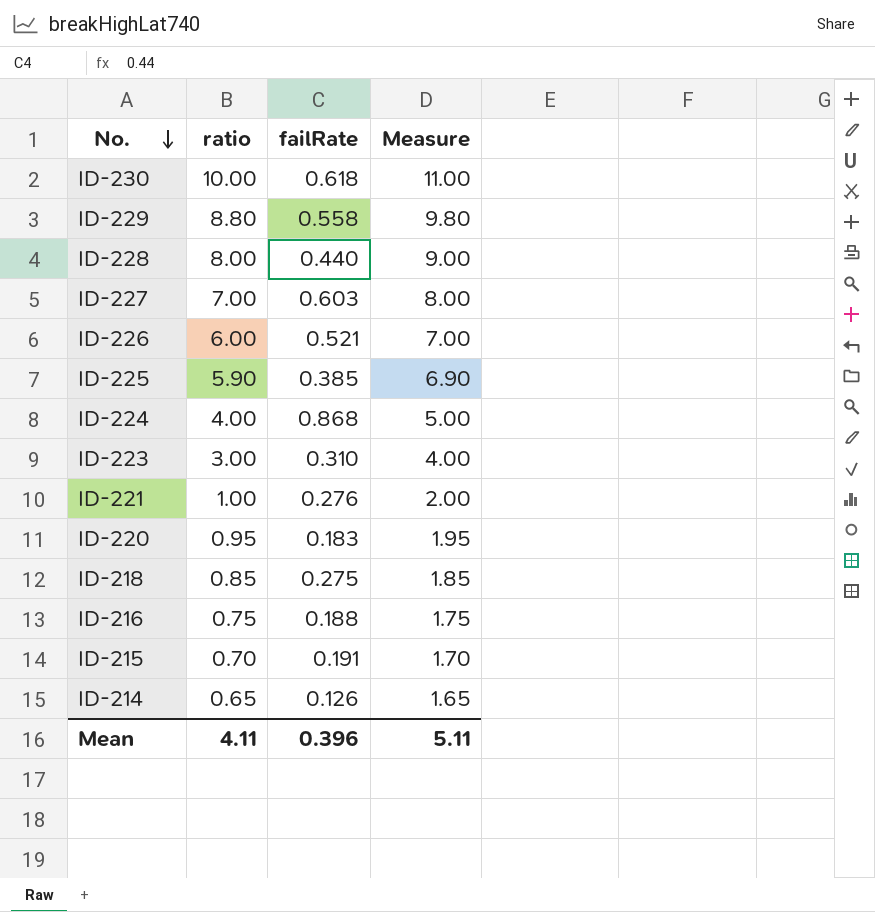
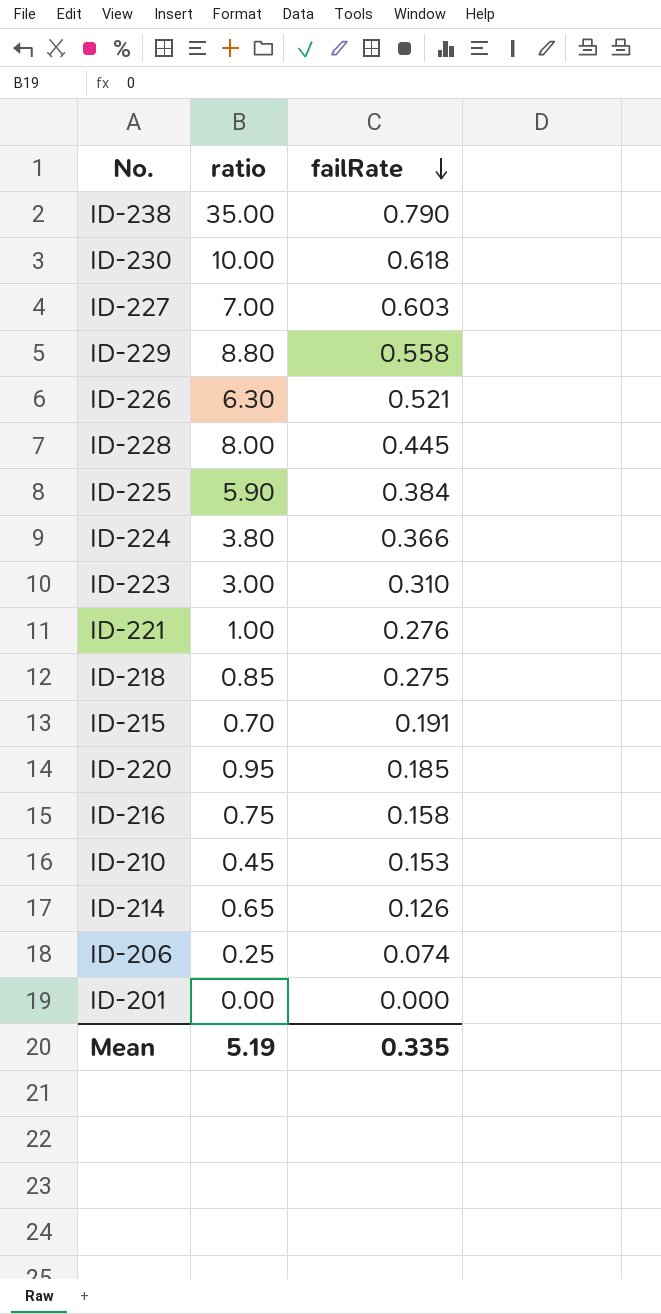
row order: No. descending -> failRate descending
column Measure | formula: [ratio] + 1 -> none
row ID-238: none -> 35.00 | 0.790
ID-226 | ratio: 6.00 -> 6.30
ID-228 | failRate: 0.440 -> 0.445
ID-225 | failRate: 0.385 -> 0.384
ID-224 | ratio: 4.00 -> 3.80
ID-224 | failRate: 0.868 -> 0.366
ID-220 | failRate: 0.183 -> 0.185
ID-216 | failRate: 0.188 -> 0.158
row ID-210: none -> 0.45 | 0.153
row ID-206: none -> 0.25 | 0.074
row ID-201: none -> 0.00 | 0.000
Mean | ratio: 4.11 -> 5.19
Mean | failRate: 0.396 -> 0.335

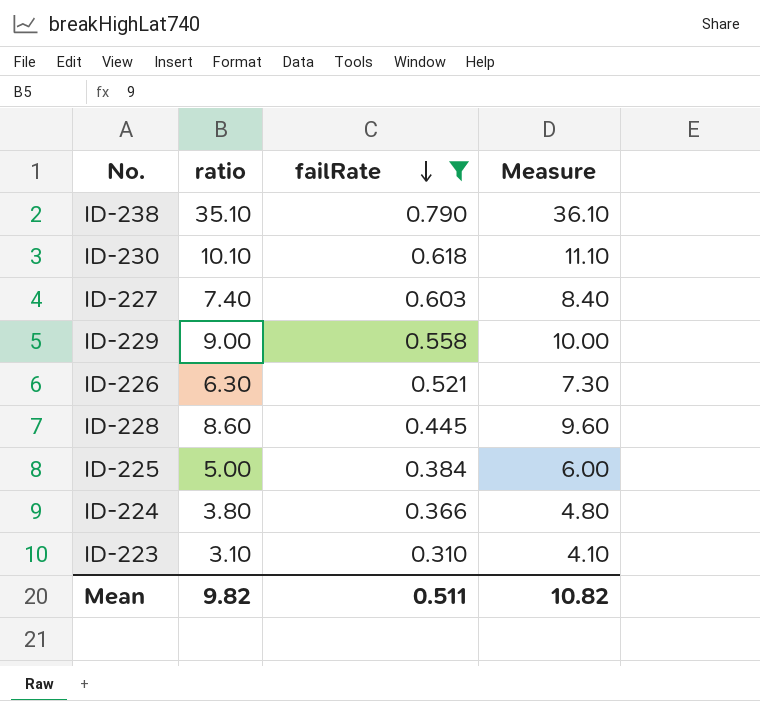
filter: none -> failRate >= 0.310
column Measure | formula: none -> [ratio] + 1
ID-238 | ratio: 35.00 -> 35.10
ID-230 | ratio: 10.00 -> 10.10
ID-227 | ratio: 7.00 -> 7.40
ID-229 | ratio: 8.80 -> 9.00
ID-228 | ratio: 8.00 -> 8.60
ID-225 | ratio: 5.90 -> 5.00
ID-223 | ratio: 3.00 -> 3.10
Mean | ratio: 5.19 -> 9.82
Mean | failRate: 0.335 -> 0.511

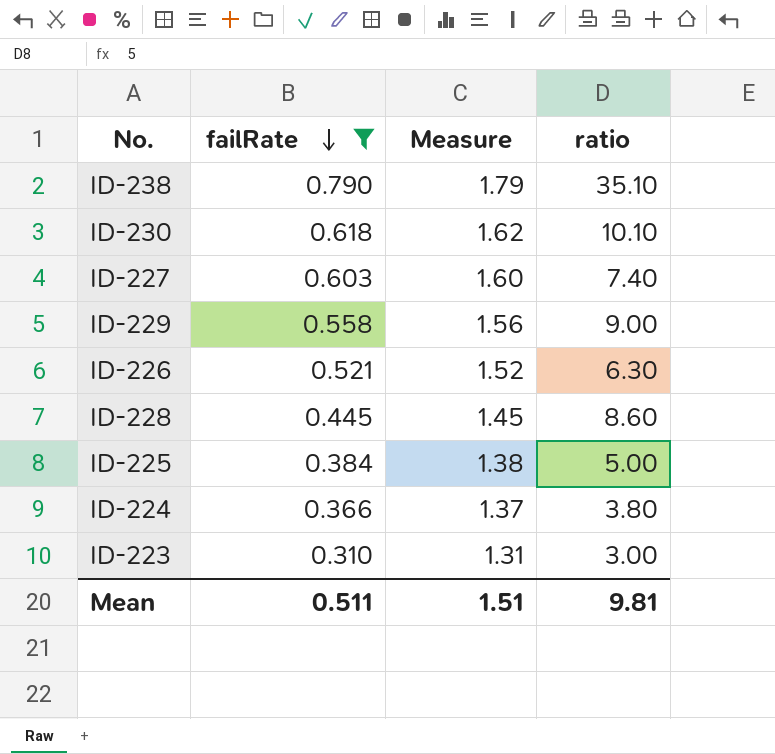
column Measure | formula: [ratio] + 1 -> [failRate] + 1
column ratio | position: 2 -> 4
ID-223 | ratio: 3.10 -> 3.00
Mean | Measure: 10.82 -> 1.51
Mean | ratio: 9.82 -> 9.81

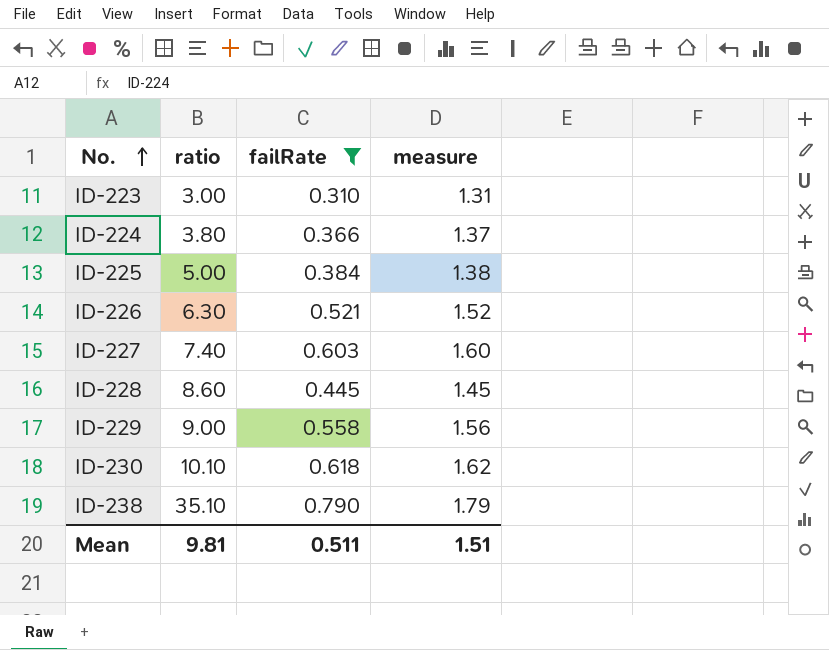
row order: failRate descending -> No. ascending
column ratio | position: 4 -> 2
column name: Measure -> measure

